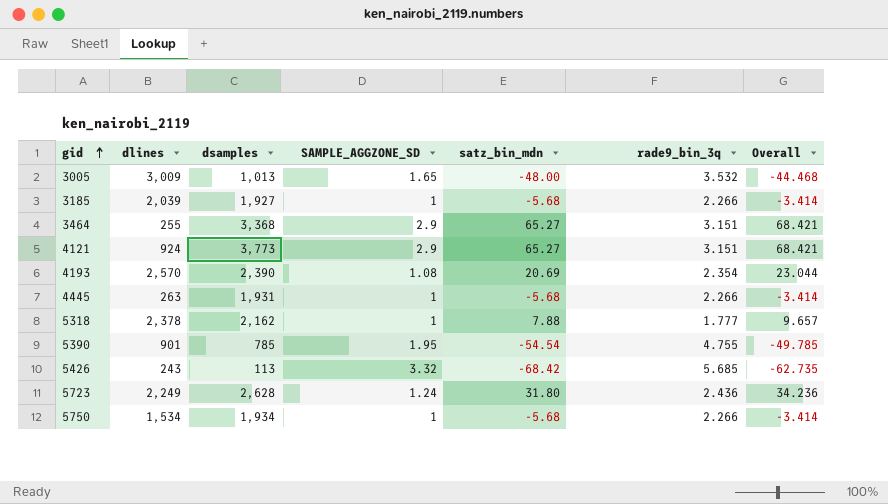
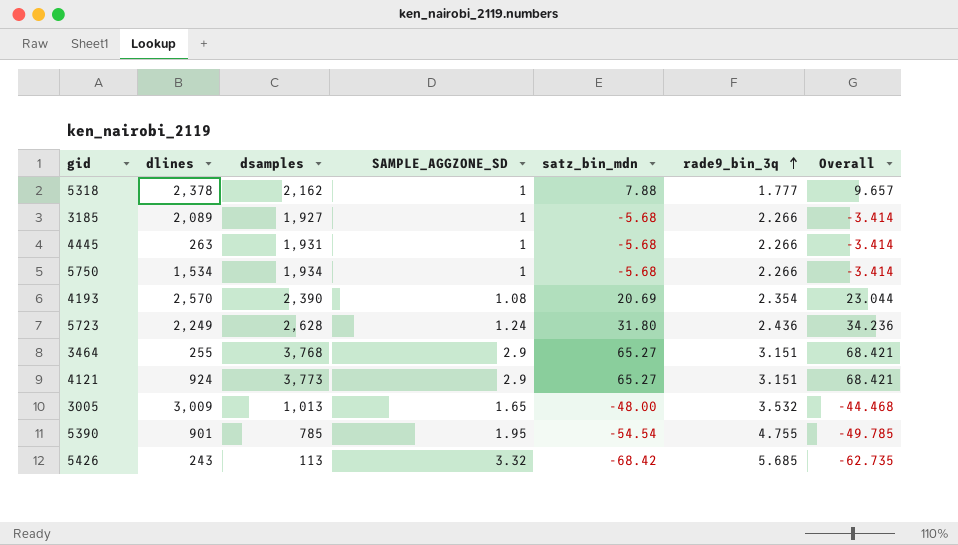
row order: gid ascending -> rade9_bin_3q ascending
3185 | dlines: 2,039 -> 2,089
3464 | dsamples: 3,368 -> 3,768

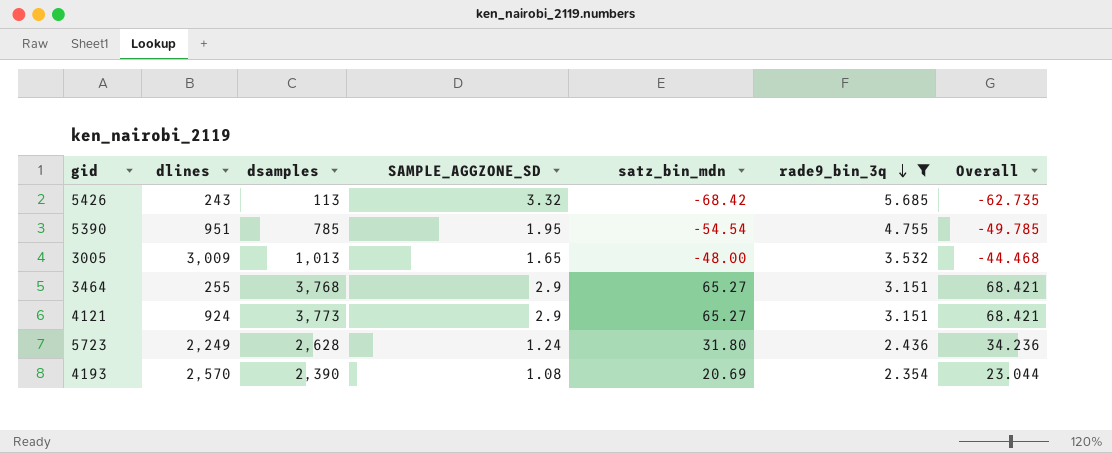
filter: none -> rade9_bin_3q >= 2.354
row order: rade9_bin_3q ascending -> rade9_bin_3q descending
5390 | dlines: 901 -> 951

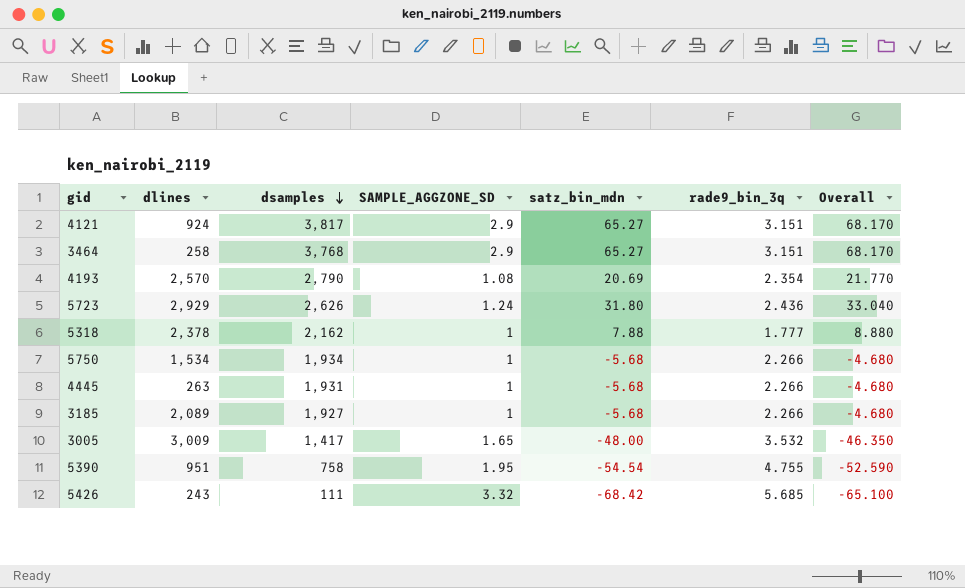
filter: rade9_bin_3q >= 2.354 -> none
row order: rade9_bin_3q descending -> dsamples descending
column Overall | formula: [satz_bin_mdn] + [rade9_bin_3q] -> [SAMPLE_AGGZONE_SD] + [satz_bin_mdn]
4121 | dsamples: 3,773 -> 3,817
3464 | dlines: 255 -> 258
4193 | dsamples: 2,390 -> 2,790
5723 | dlines: 2,249 -> 2,929
5723 | dsamples: 2,628 -> 2,626
3005 | dsamples: 1,013 -> 1,417
5390 | dsamples: 785 -> 758
5426 | dsamples: 113 -> 111

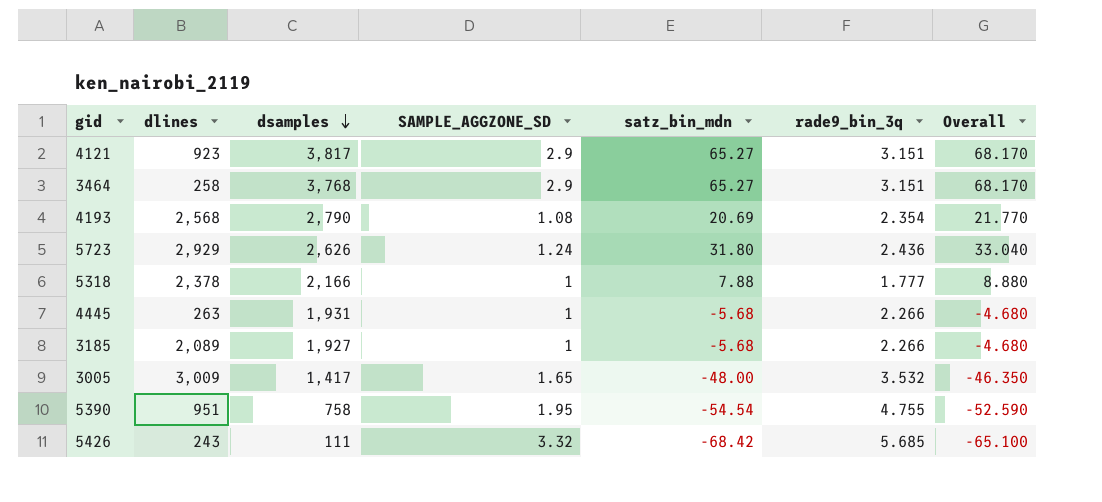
row 5750: 1,534 | 1,934 | 1 | -5.68 | 2.266 | -4.680 -> none
4121 | dlines: 924 -> 923
4193 | dlines: 2,570 -> 2,568
5318 | dsamples: 2,162 -> 2,166

